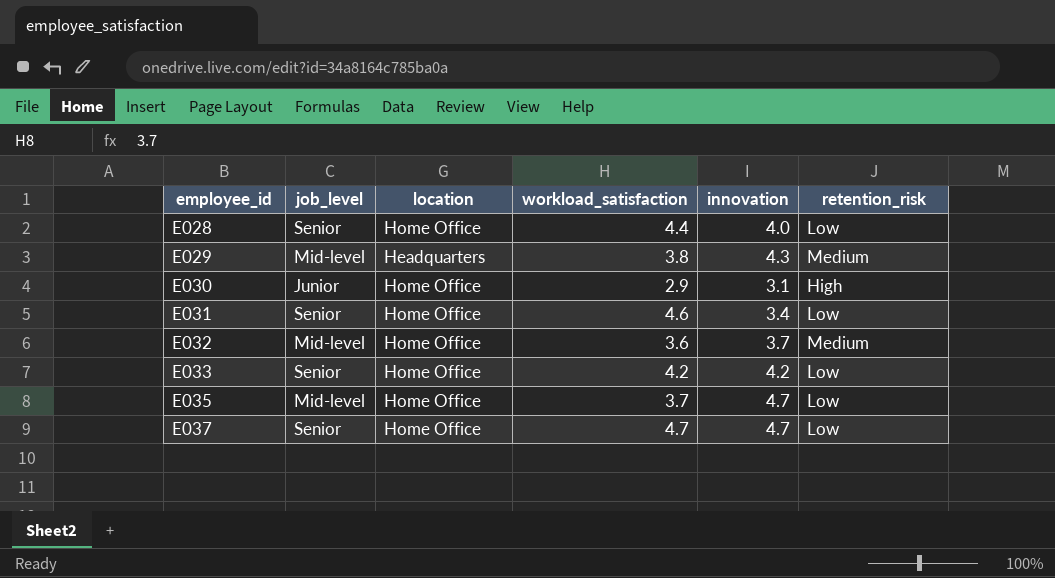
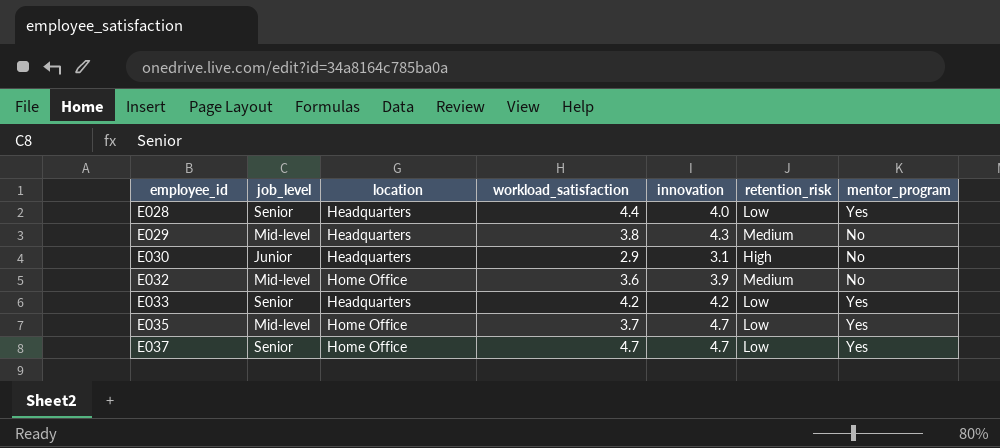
column mentor_program | position: none -> 7
row E031: Senior | Home Office | 4.6 | 3.4 | Low -> none
E028 | location: Home Office -> Headquarters
E030 | location: Home Office -> Headquarters
E032 | innovation: 3.7 -> 3.9
E033 | location: Home Office -> Headquarters

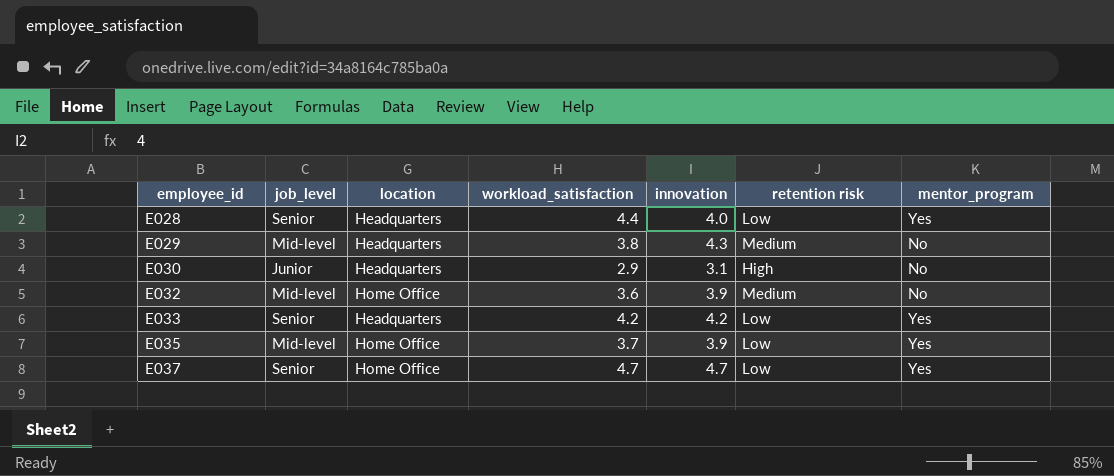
column name: retention_risk -> retention risk
E035 | innovation: 4.7 -> 3.9

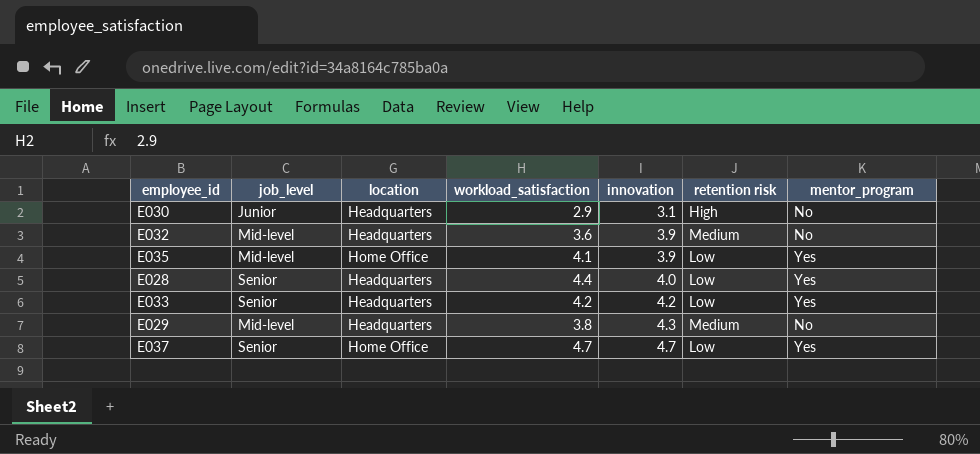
row order: employee_id ascending -> innovation ascending
E032 | location: Home Office -> Headquarters
E035 | workload_satisfaction: 3.7 -> 4.1

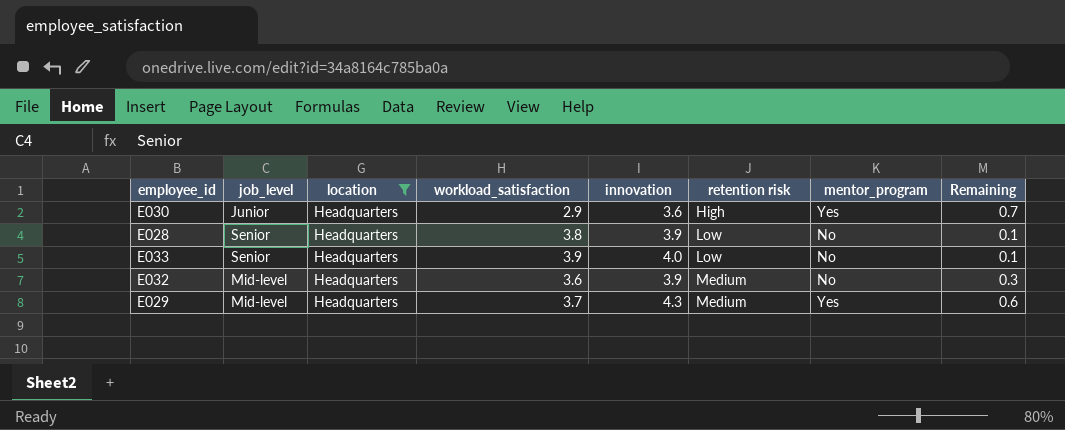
filter: none -> location = Headquarters
row order: innovation ascending -> retention risk ascending
column Remaining | formula: none -> [innovation] - [workload_satisfaction]
E030 | innovation: 3.1 -> 3.6
E030 | mentor_program: No -> Yes
E028 | workload_satisfaction: 4.4 -> 3.8
E028 | innovation: 4.0 -> 3.9
E028 | mentor_program: Yes -> No
E033 | workload_satisfaction: 4.2 -> 3.9
E033 | innovation: 4.2 -> 4.0
E033 | mentor_program: Yes -> No
E029 | workload_satisfaction: 3.8 -> 3.7
E029 | mentor_program: No -> Yes

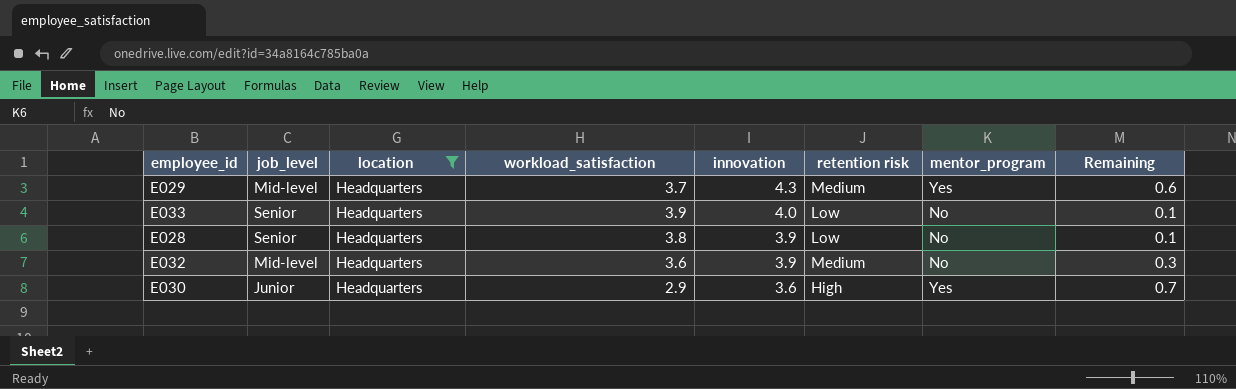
row order: retention risk ascending -> innovation descending

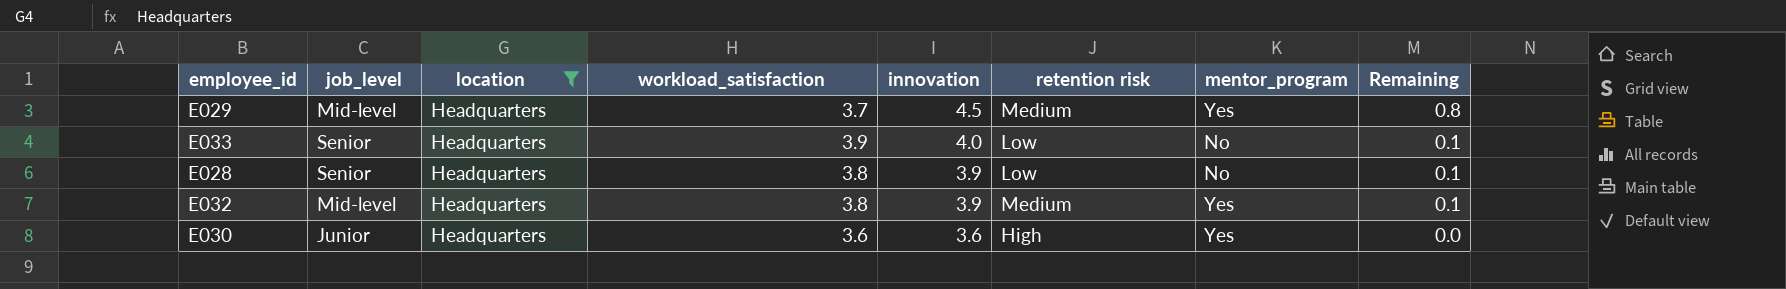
E029 | innovation: 4.3 -> 4.5
E029 | Remaining: 0.6 -> 0.8
E032 | workload_satisfaction: 3.6 -> 3.8
E032 | mentor_program: No -> Yes
E032 | Remaining: 0.3 -> 0.1
E030 | workload_satisfaction: 2.9 -> 3.6
E030 | Remaining: 0.7 -> 0.0

